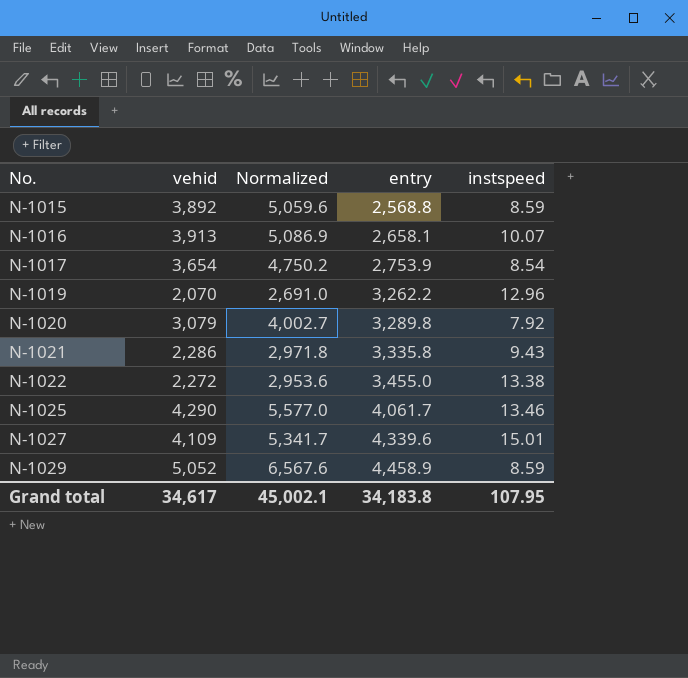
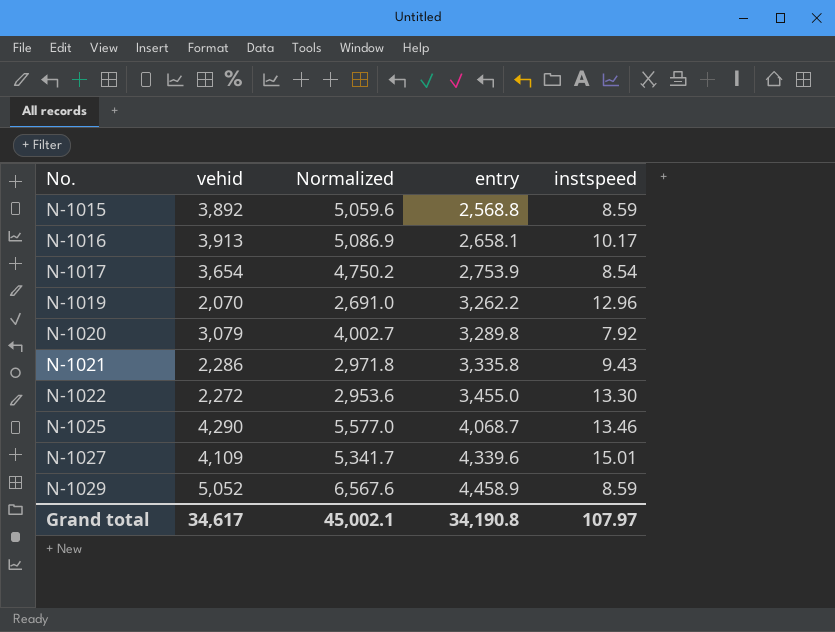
N-1016 | instspeed: 10.07 -> 10.17
N-1022 | instspeed: 13.38 -> 13.30
N-1025 | entry: 4,061.7 -> 4,068.7
Grand total | entry: 34,183.8 -> 34,190.8
Grand total | instspeed: 107.95 -> 107.97

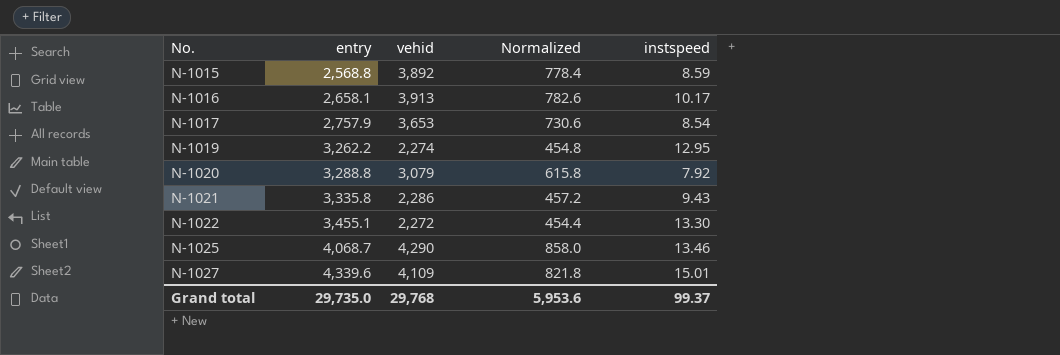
column entry | position: 4 -> 2
column Normalized | formula: [vehid] * 1.3 -> [vehid] * 0.2
row N-1029: 5,052 | 6,567.6 | 4,458.9 | 8.59 -> none
N-1017 | entry: 2,753.9 -> 2,757.9
N-1017 | vehid: 3,654 -> 3,653
N-1019 | vehid: 2,070 -> 2,274
N-1019 | instspeed: 12.96 -> 12.95
N-1020 | entry: 3,289.8 -> 3,288.8
N-1022 | entry: 3,455.0 -> 3,455.1
Grand total | entry: 34,190.8 -> 29,735.0
Grand total | vehid: 34,617 -> 29,768
Grand total | Normalized: 45,002.1 -> 5,953.6
Grand total | instspeed: 107.97 -> 99.37

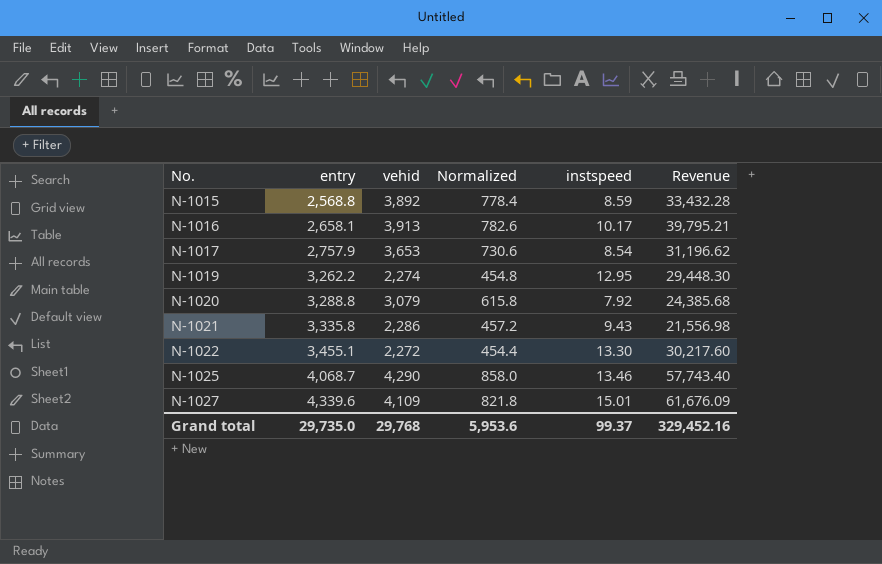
column Revenue | formula: none -> [vehid] * [instspeed]

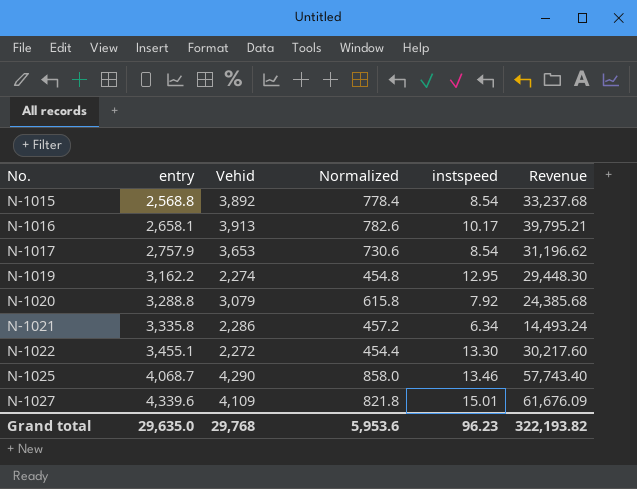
column name: vehid -> Vehid
N-1015 | instspeed: 8.59 -> 8.54
N-1015 | Revenue: 33,432.28 -> 33,237.68
N-1019 | entry: 3,262.2 -> 3,162.2
N-1021 | instspeed: 9.43 -> 6.34
N-1021 | Revenue: 21,556.98 -> 14,493.24
Grand total | entry: 29,735.0 -> 29,635.0
Grand total | instspeed: 99.37 -> 96.23
Grand total | Revenue: 329,452.16 -> 322,193.82

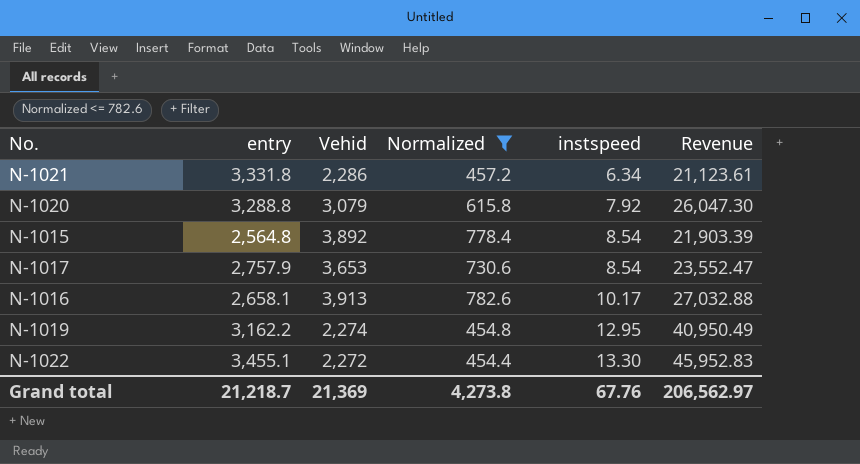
filter: none -> Normalized <= 782.6
row order: No. ascending -> instspeed ascending
column Revenue | formula: [Vehid] * [instspeed] -> [entry] * [instspeed]
N-1021 | entry: 3,335.8 -> 3,331.8
N-1015 | entry: 2,568.8 -> 2,564.8
Grand total | entry: 29,635.0 -> 21,218.7
Grand total | Vehid: 29,768 -> 21,369
Grand total | Normalized: 5,953.6 -> 4,273.8
Grand total | instspeed: 96.23 -> 67.76
Grand total | Revenue: 322,193.82 -> 206,562.97

